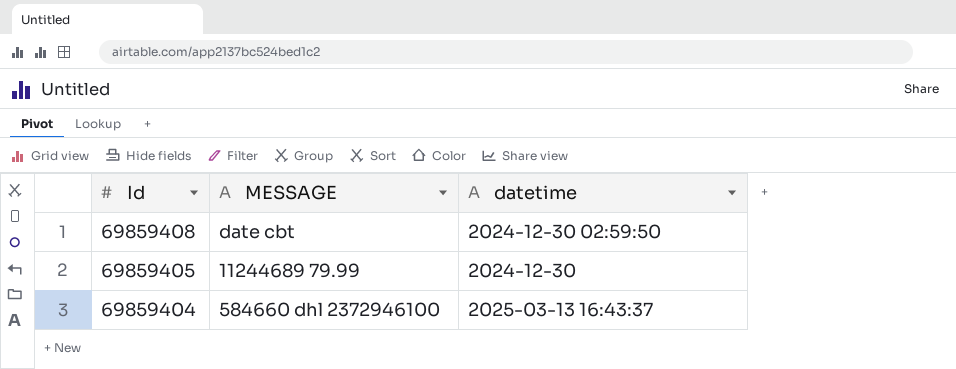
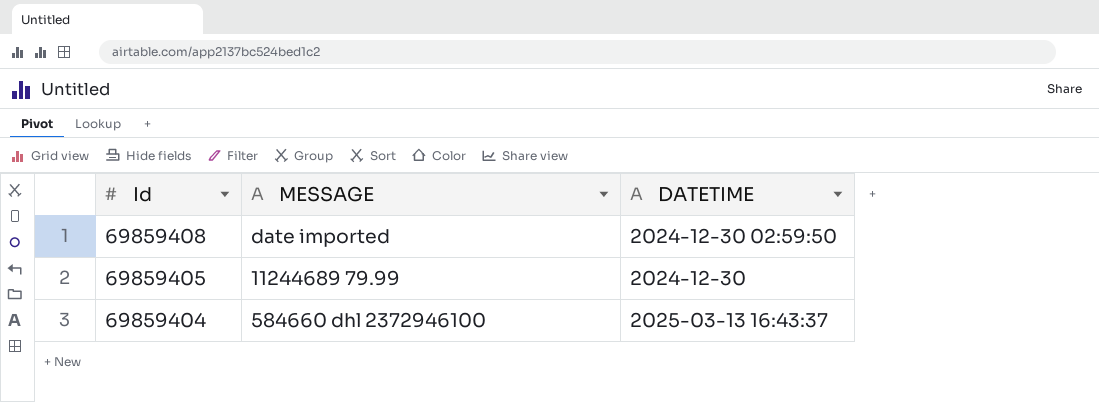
column name: datetime -> DATETIME
69859408 | MESSAGE: date cbt -> date imported

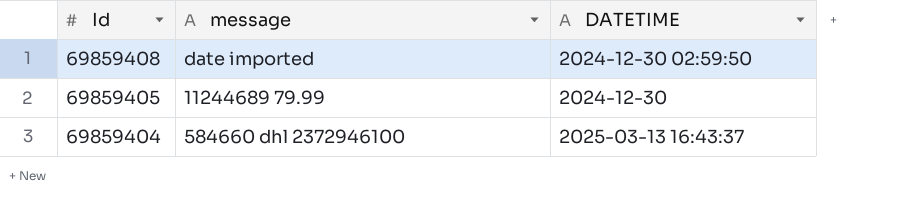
column name: MESSAGE -> message

